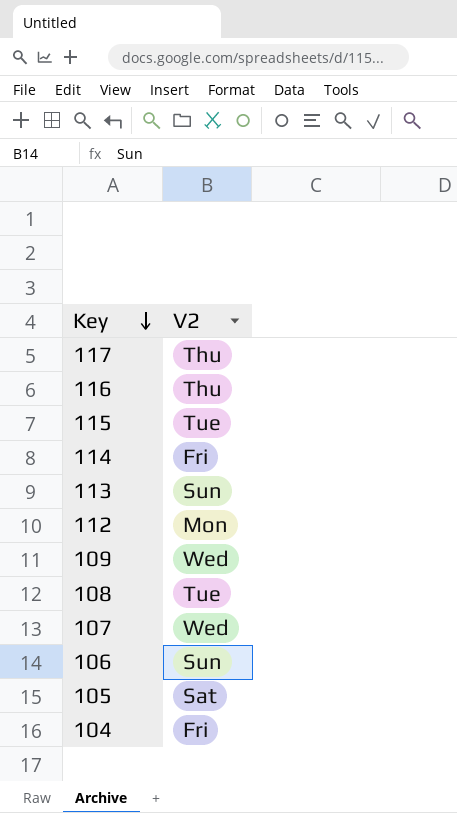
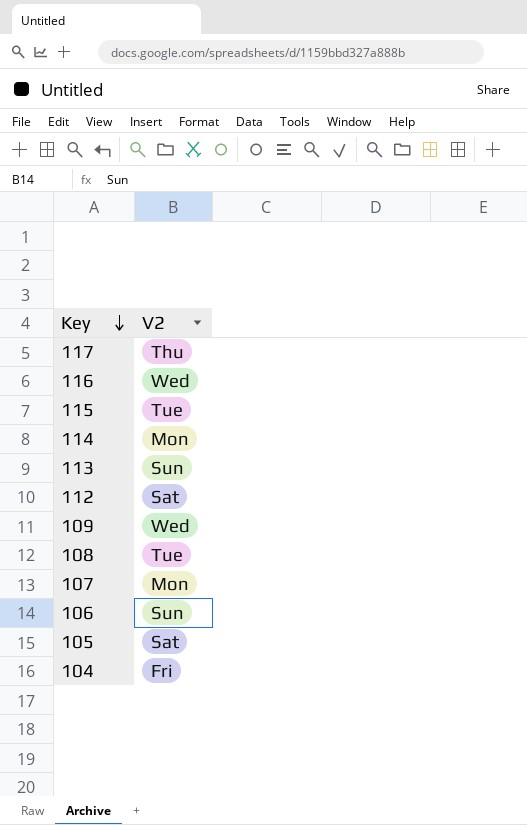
116 | V2: Thu -> Wed
114 | V2: Fri -> Mon
112 | V2: Mon -> Sat
107 | V2: Wed -> Mon

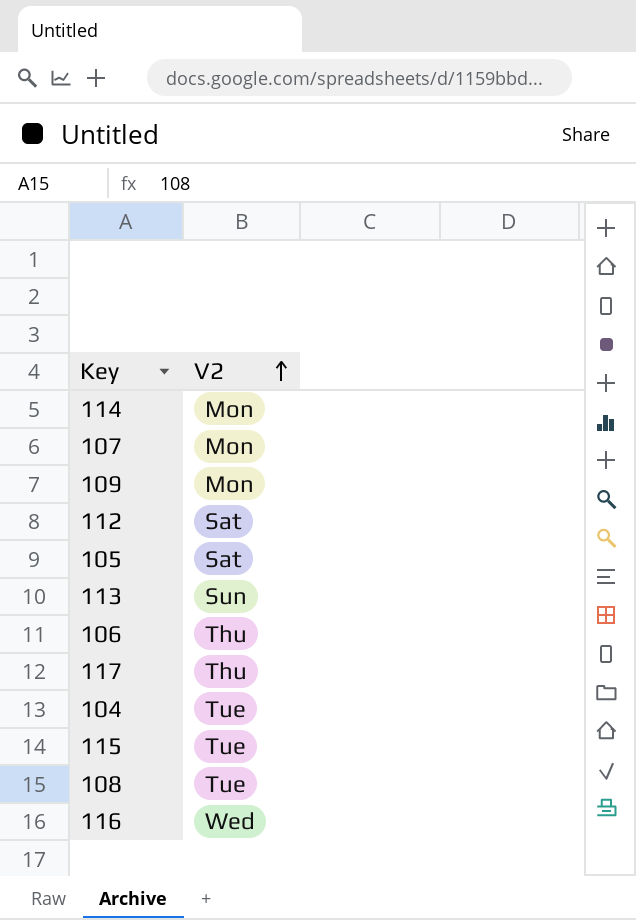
row order: Key descending -> V2 ascending
109 | V2: Wed -> Mon
106 | V2: Sun -> Thu
104 | V2: Fri -> Tue

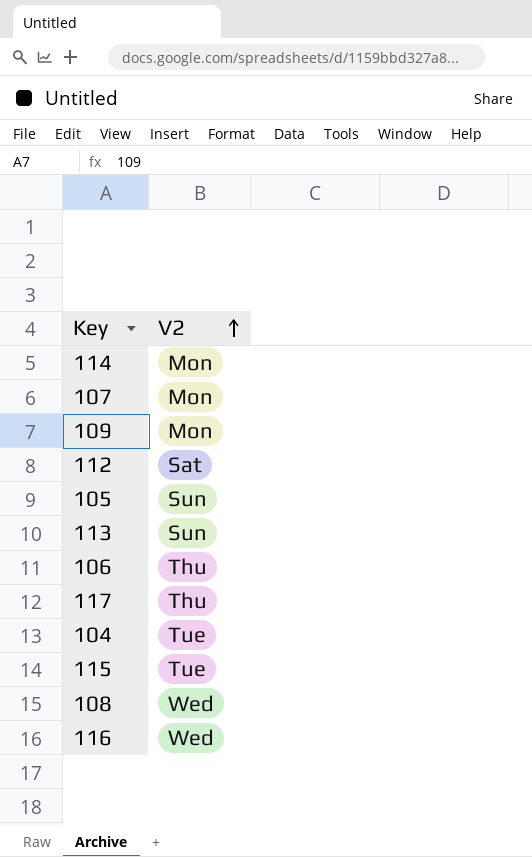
105 | V2: Sat -> Sun
108 | V2: Tue -> Wed

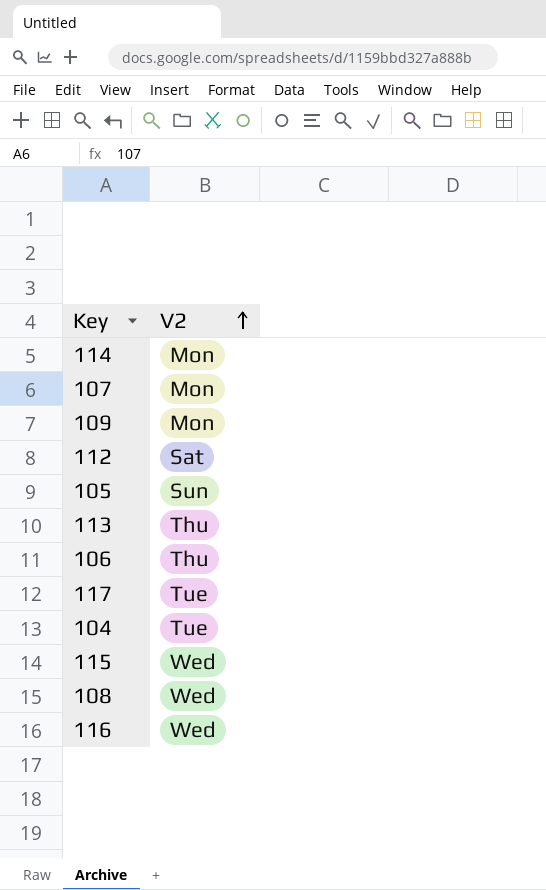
113 | V2: Sun -> Thu
117 | V2: Thu -> Tue
115 | V2: Tue -> Wed

